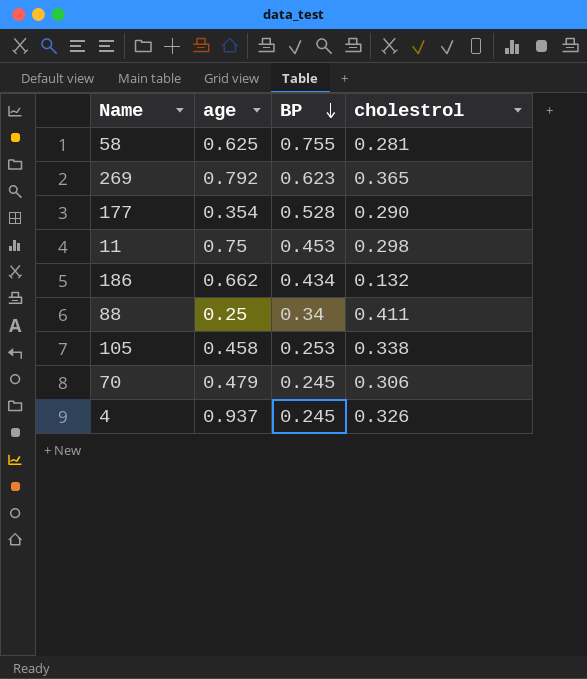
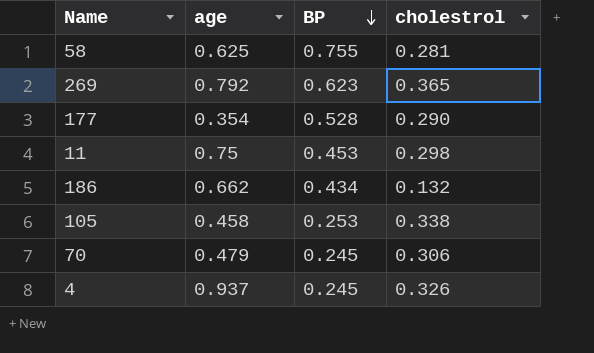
row 88: 0.25 | 0.34 | 0.411 -> none

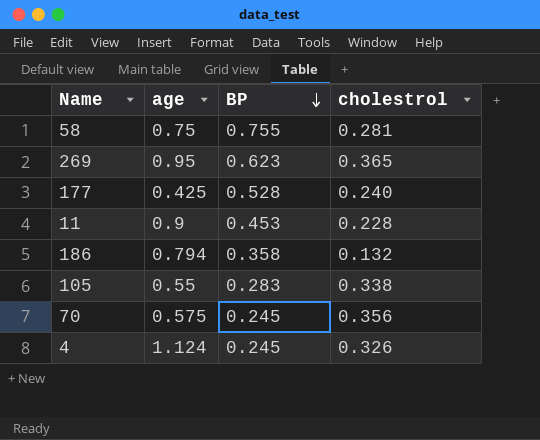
58 | age: 0.625 -> 0.75
269 | age: 0.792 -> 0.95
177 | age: 0.354 -> 0.425
177 | cholestrol: 0.290 -> 0.240
11 | age: 0.75 -> 0.9
11 | cholestrol: 0.298 -> 0.228
186 | age: 0.662 -> 0.794
186 | BP: 0.434 -> 0.358
105 | age: 0.458 -> 0.55
105 | BP: 0.253 -> 0.283
70 | age: 0.479 -> 0.575
70 | cholestrol: 0.306 -> 0.356
4 | age: 0.937 -> 1.124

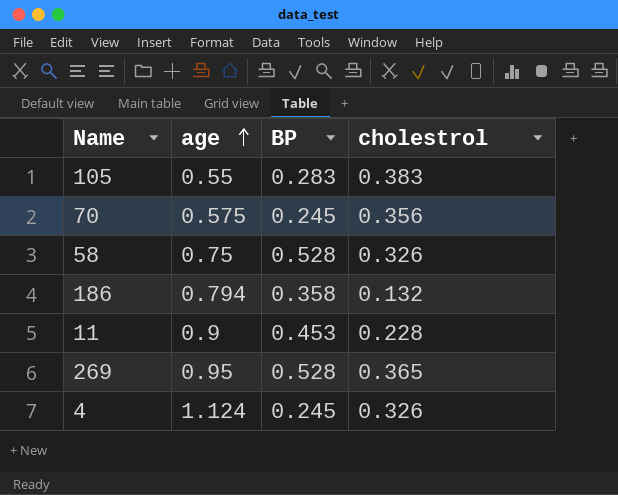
row order: BP descending -> age ascending
row 177: 0.425 | 0.528 | 0.240 -> none
105 | cholestrol: 0.338 -> 0.383
58 | BP: 0.755 -> 0.528
58 | cholestrol: 0.281 -> 0.326
269 | BP: 0.623 -> 0.528

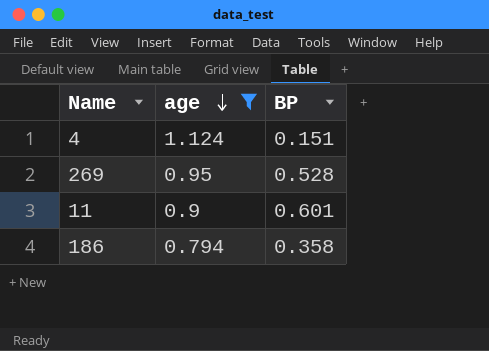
filter: none -> age >= 0.794
row order: age ascending -> age descending
column cholestrol | position: 4 -> none
4 | BP: 0.245 -> 0.151
11 | BP: 0.453 -> 0.601

